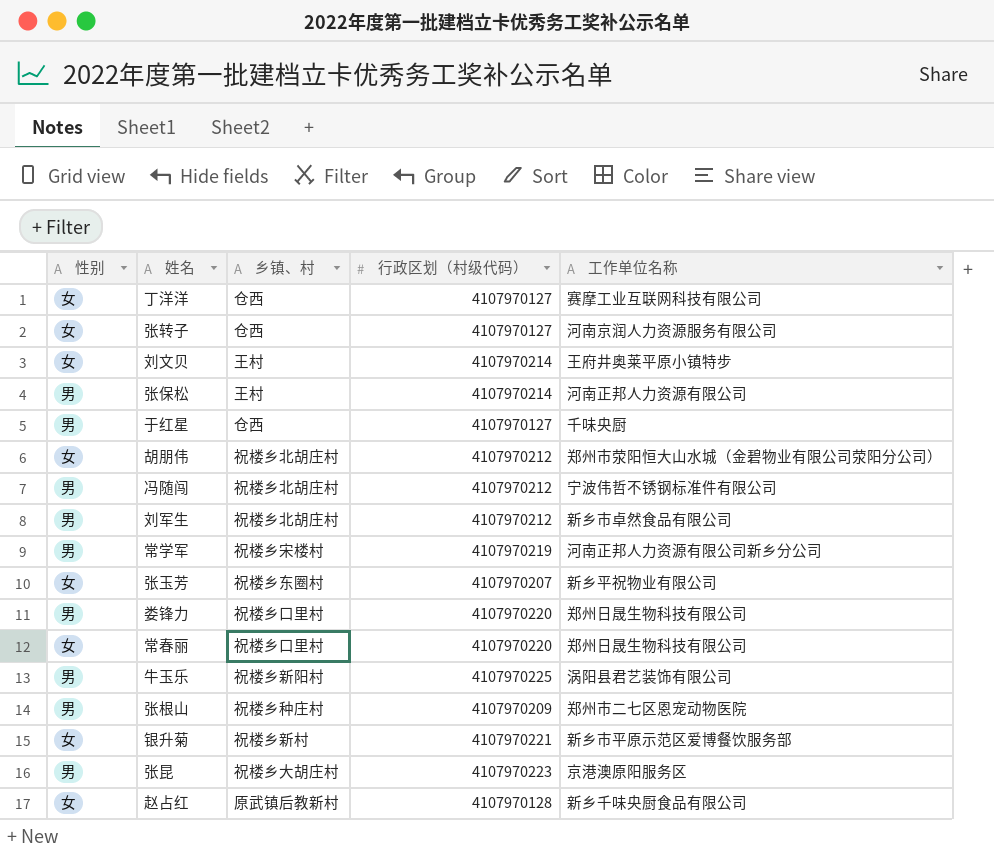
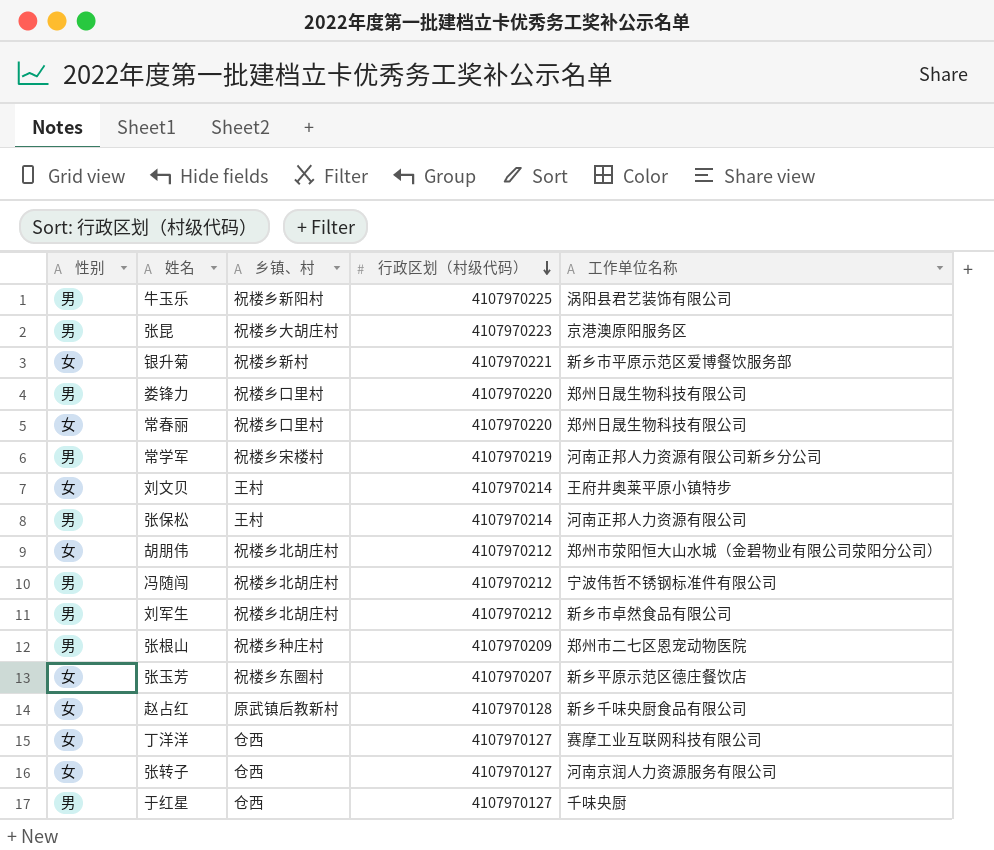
row order: none -> 行政区划（村级代码） descending
张玉芳 | 工作单位名称: 新乡平祝物业有限公司 -> 新乡平原示范区德庄餐饮店

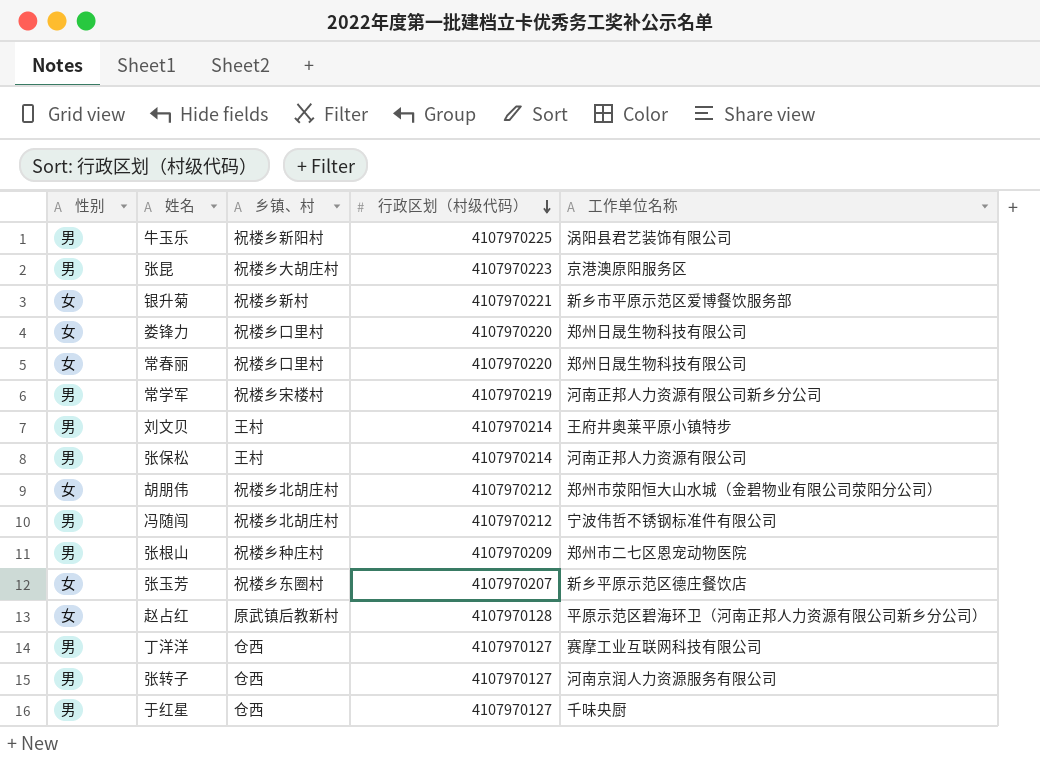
row 刘军生: 男 | 祝楼乡北胡庄村 | 4107970212 | 新乡市卓然食品有限公司 -> none
娄锋力 | 性别: 男 -> 女
刘文贝 | 性别: 女 -> 男
赵占红 | 工作单位名称: 新乡千味央厨食品有限公司 -> 平原示范区碧海环卫（河南正邦人力资源有限公司新乡分公司）
丁洋洋 | 性别: 女 -> 男
张转子 | 性别: 女 -> 男

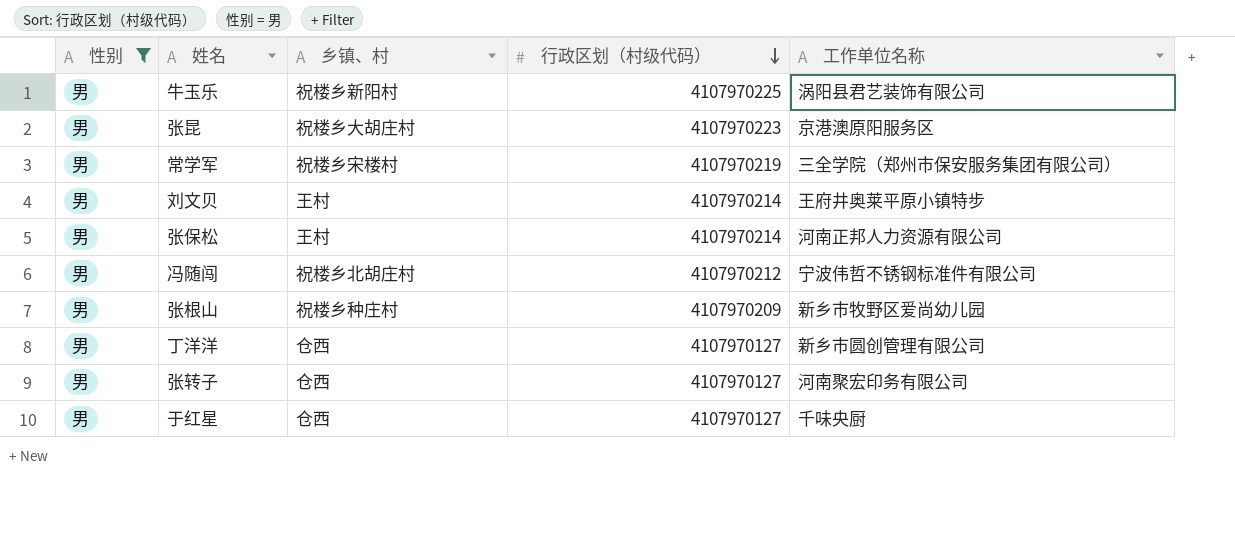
filter: none -> 性别 = 男
常学军 | 工作单位名称: 河南正邦人力资源有限公司新乡分公司 -> 三全学院（郑州市保安服务集团有限公司）
张根山 | 工作单位名称: 郑州市二七区恩宠动物医院 -> 新乡市牧野区爱尚幼儿园
丁洋洋 | 工作单位名称: 赛摩工业互联网科技有限公司 -> 新乡市圆创管理有限公司
张转子 | 工作单位名称: 河南京润人力资源服务有限公司 -> 河南聚宏印务有限公司

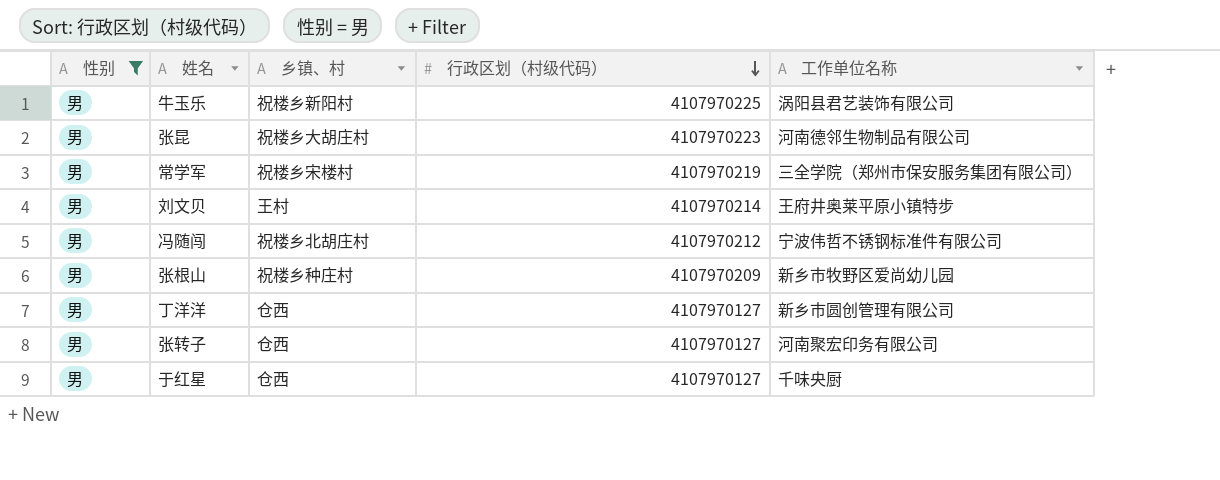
row 张保松: 男 | 王村 | 4107970214 | 河南正邦人力资源有限公司 -> none
张昆 | 工作单位名称: 京港澳原阳服务区 -> 河南德邻生物制品有限公司

